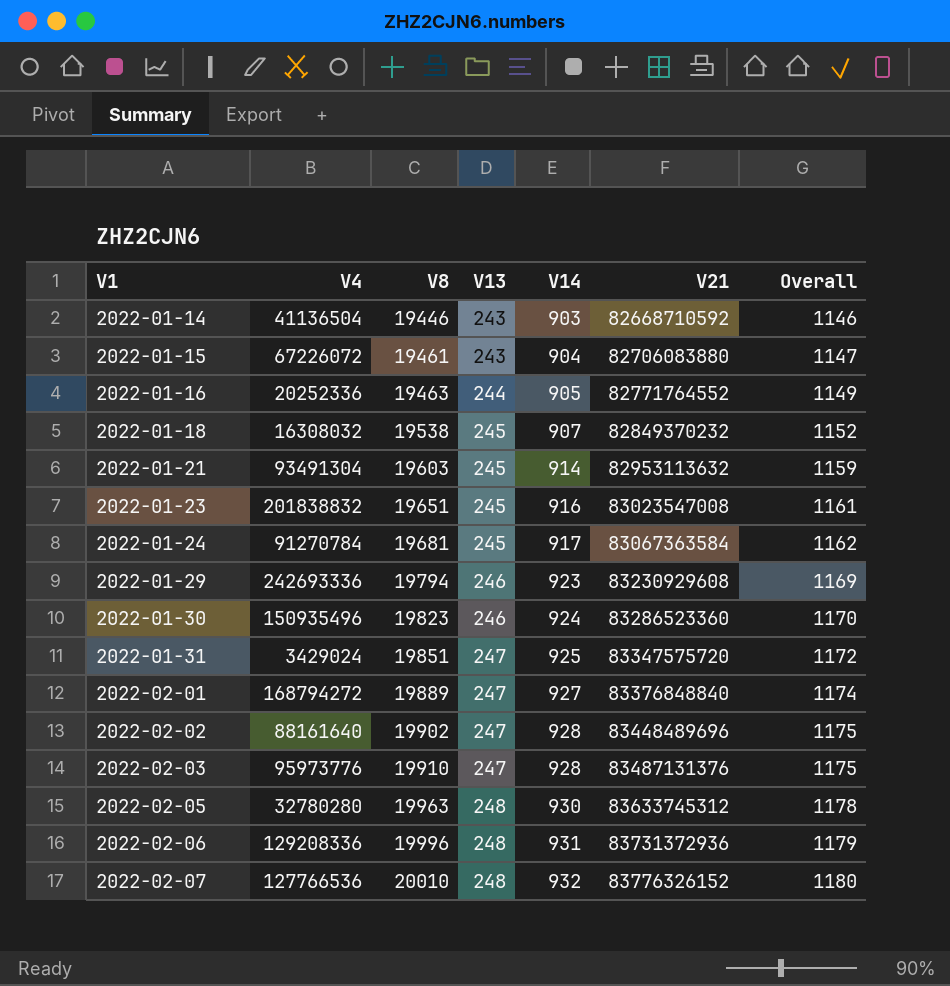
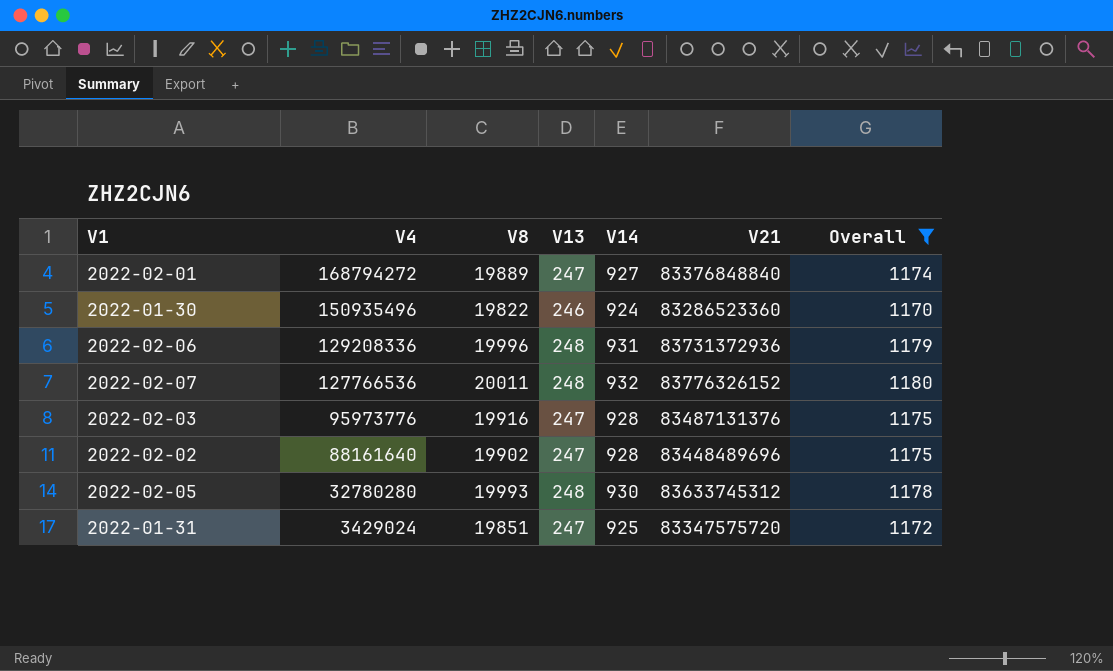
filter: none -> Overall >= 1170
row order: V1 ascending -> V4 descending
2022-01-30 | V8: 19823 -> 19822
2022-02-07 | V8: 20010 -> 20011
2022-02-03 | V8: 19910 -> 19916
2022-02-05 | V8: 19963 -> 19993

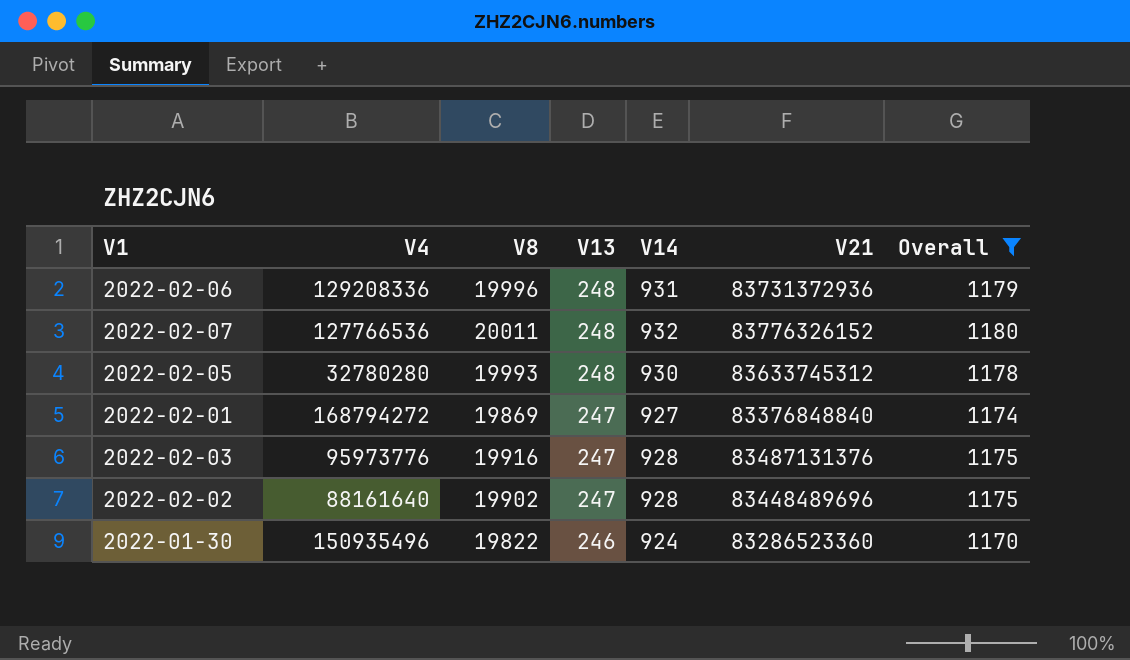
row order: V4 descending -> V13 descending
row 2022-01-31: 3429024 | 19851 | 247 | 925 | 83347575720 | 1172 -> none
2022-02-01 | V8: 19889 -> 19869

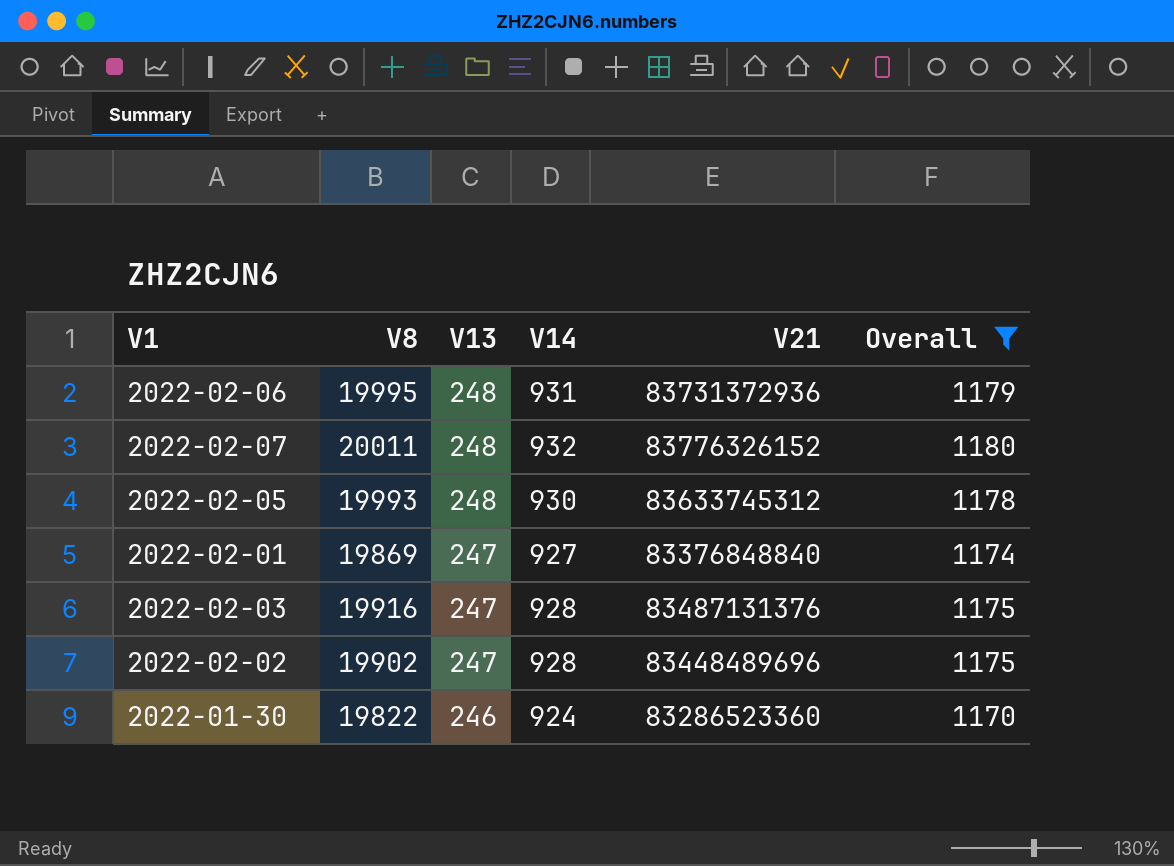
column V4 | position: 2 -> none
2022-02-06 | V8: 19996 -> 19995

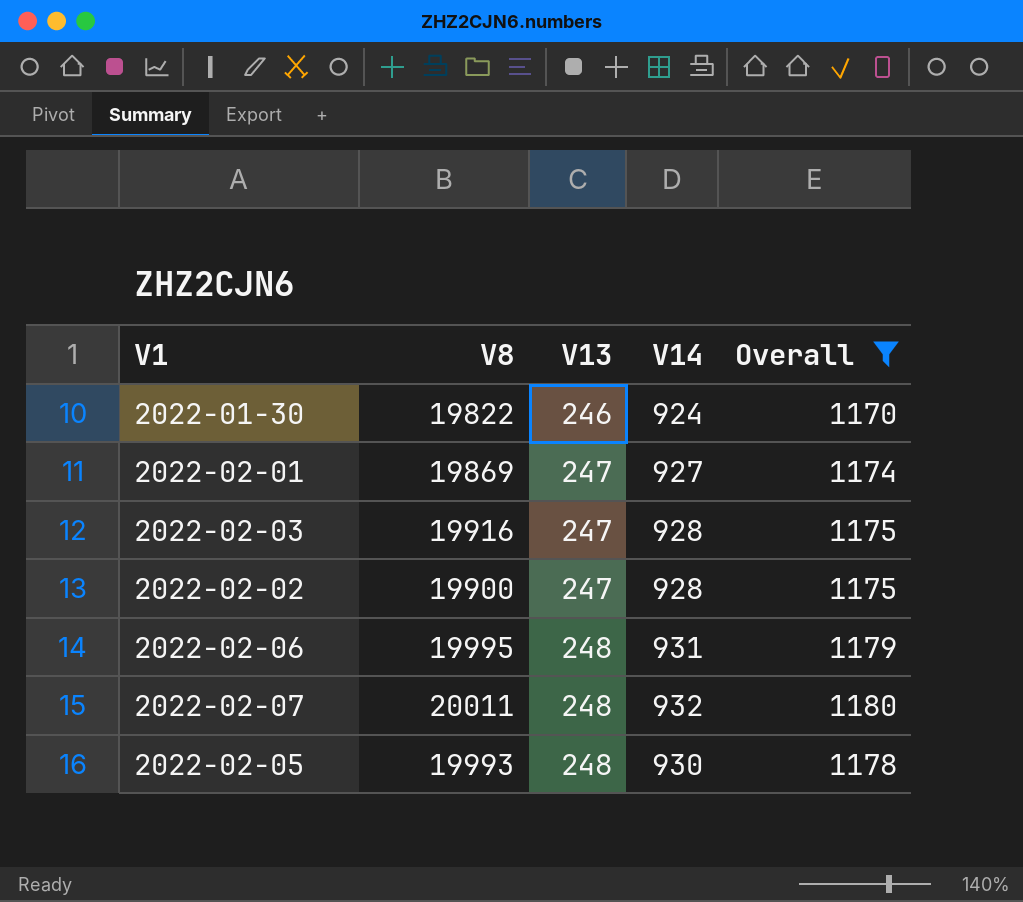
row order: V13 descending -> V13 ascending
column V21 | position: 5 -> none
2022-02-02 | V8: 19902 -> 19900

